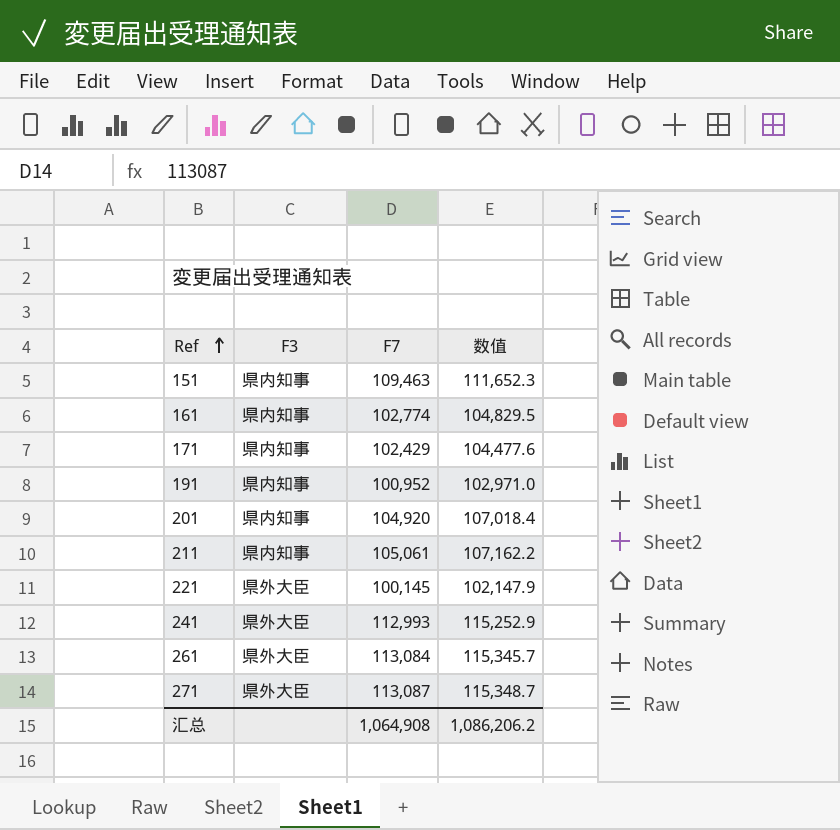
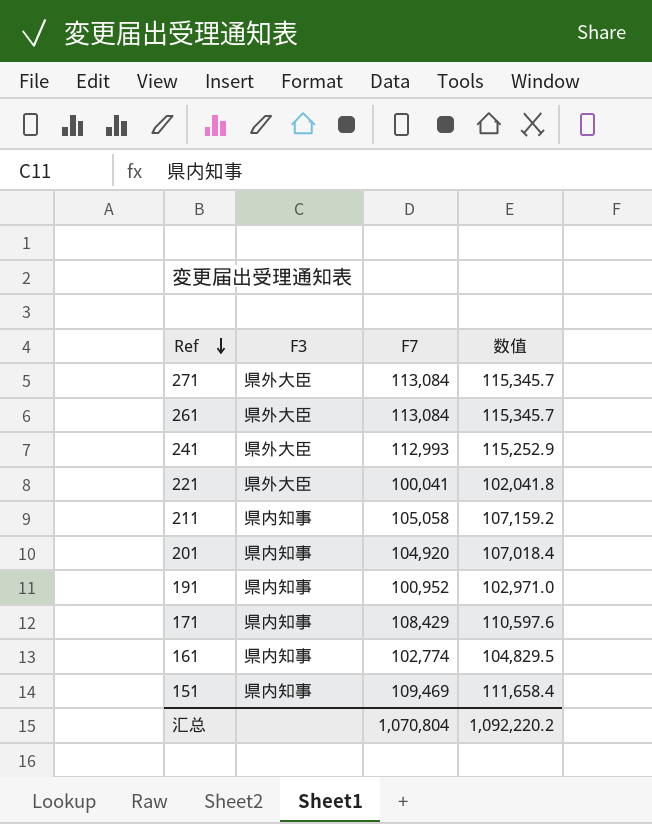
row order: Ref ascending -> Ref descending
271 | F7: 113,087 -> 113,084
271 | 数值: 115,348.7 -> 115,345.7
221 | F7: 100,145 -> 100,041
221 | 数值: 102,147.9 -> 102,041.8
211 | F7: 105,061 -> 105,058
211 | 数值: 107,162.2 -> 107,159.2
171 | F7: 102,429 -> 108,429
171 | 数值: 104,477.6 -> 110,597.6
151 | F7: 109,463 -> 109,469
151 | 数值: 111,652.3 -> 111,658.4
汇总 | F7: 1,064,908 -> 1,070,804
汇总 | 数值: 1,086,206.2 -> 1,092,220.2

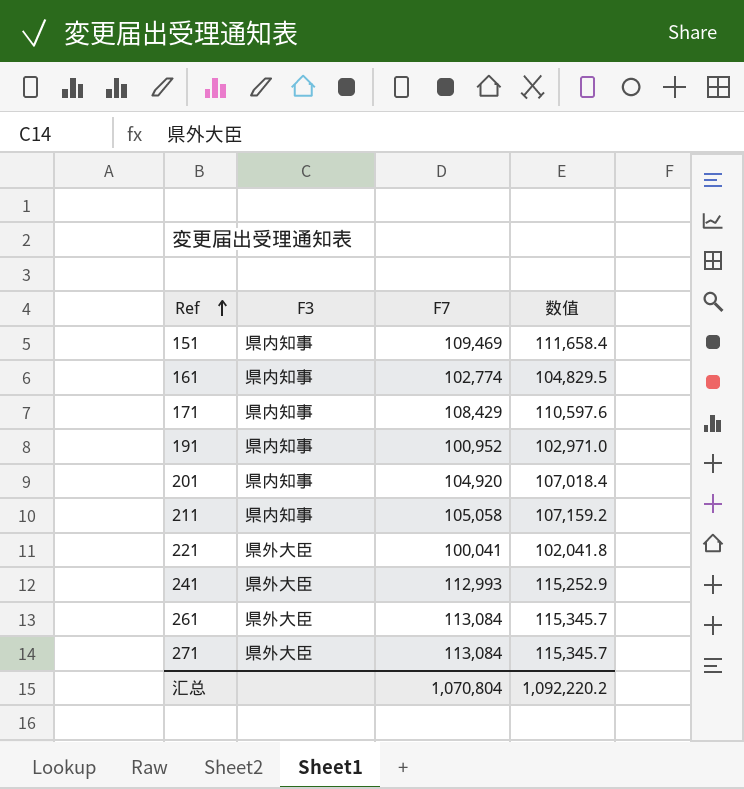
row order: Ref descending -> Ref ascending

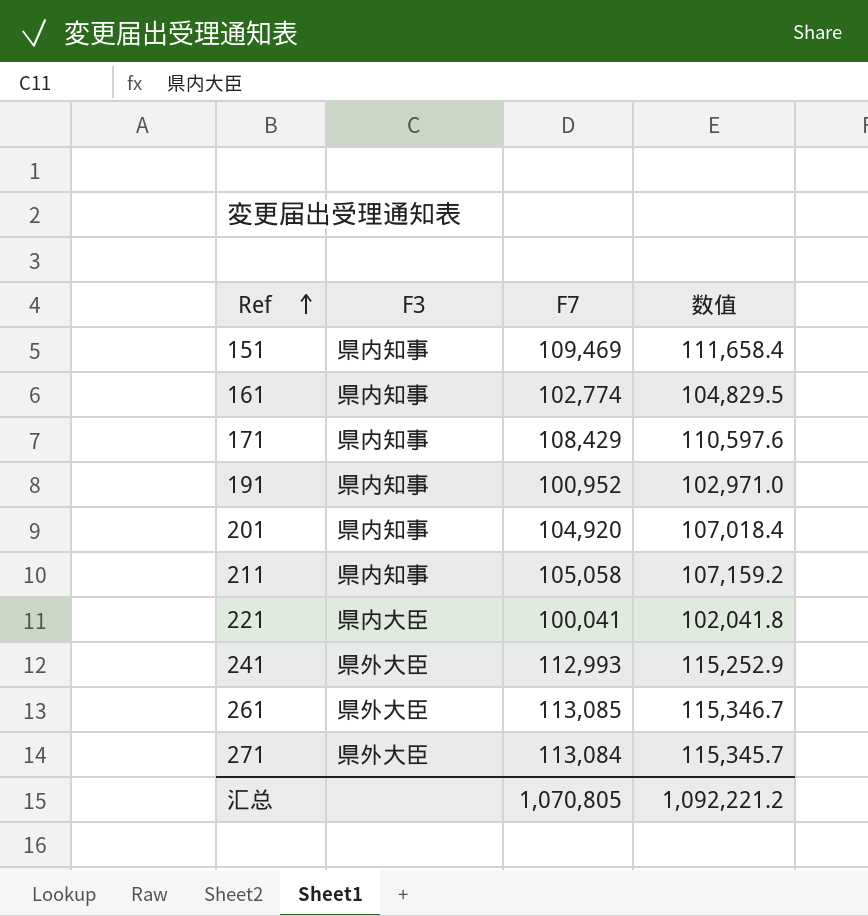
221 | F3: 県外大臣 -> 県内大臣
261 | F7: 113,084 -> 113,085
261 | 数值: 115,345.7 -> 115,346.7
汇总 | F7: 1,070,804 -> 1,070,805
汇总 | 数值: 1,092,220.2 -> 1,092,221.2

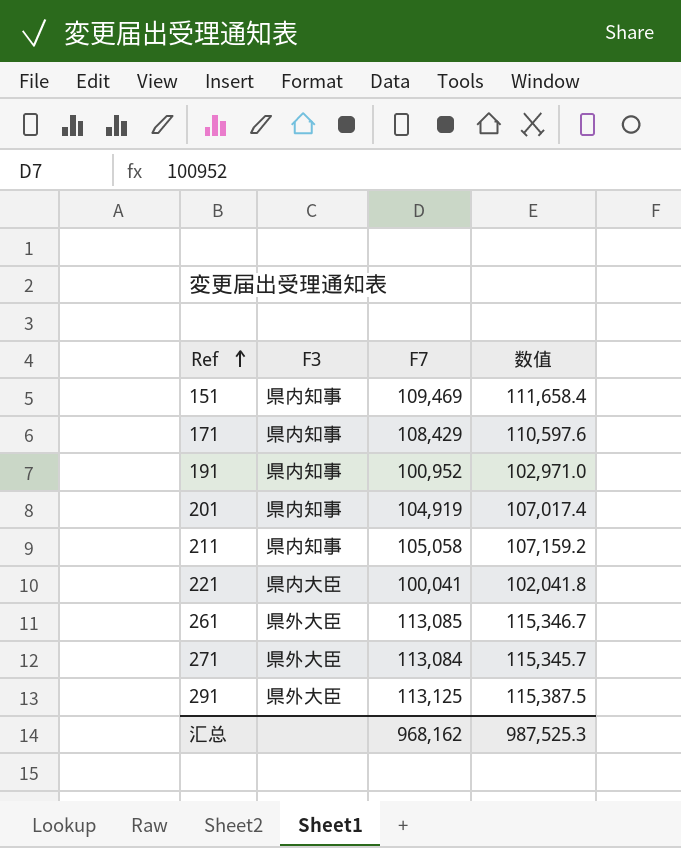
row 161: 県内知事 | 102,774 | 104,829.5 -> none
row 241: 県外大臣 | 112,993 | 115,252.9 -> none
201 | F7: 104,920 -> 104,919
201 | 数值: 107,018.4 -> 107,017.4
row 291: none -> 県外大臣 | 113,125 | 115,387.5
汇总 | F7: 1,070,805 -> 968,162
汇总 | 数值: 1,092,221.2 -> 987,525.3

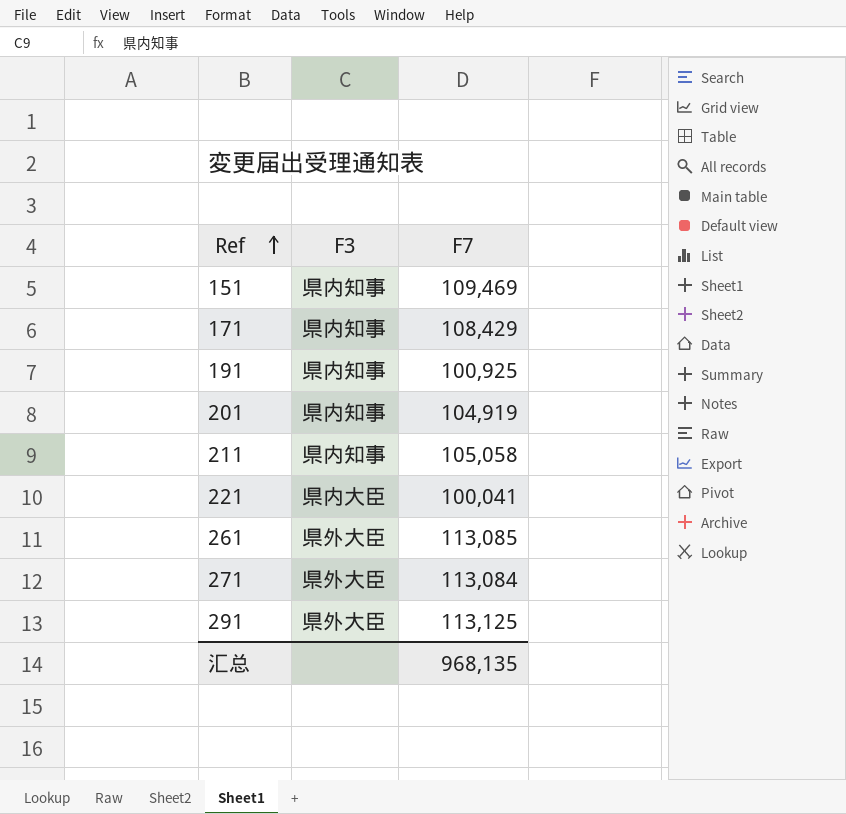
column 数值 | formula: [F7] * 1.02 -> none
191 | F7: 100,952 -> 100,925
汇总 | F7: 968,162 -> 968,135

